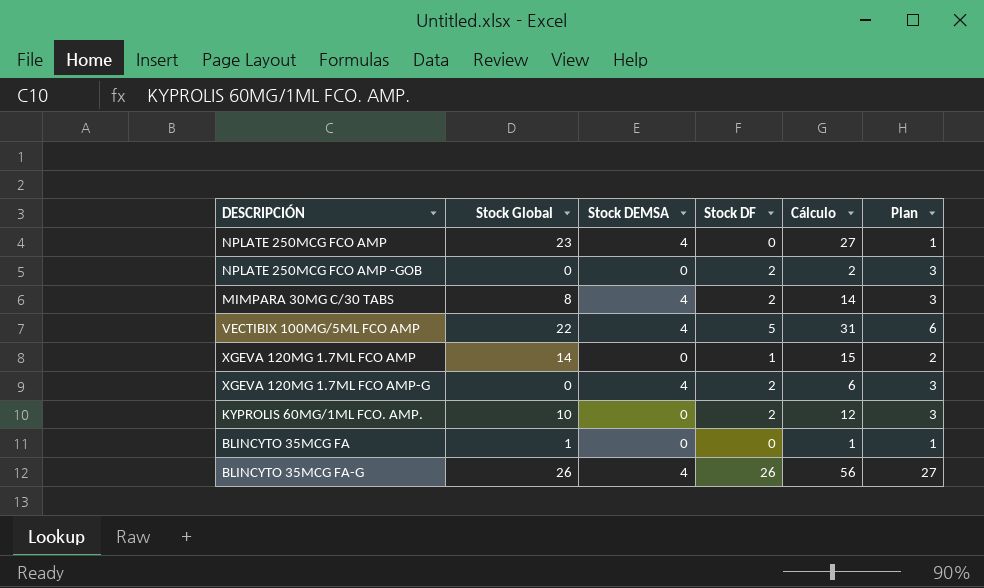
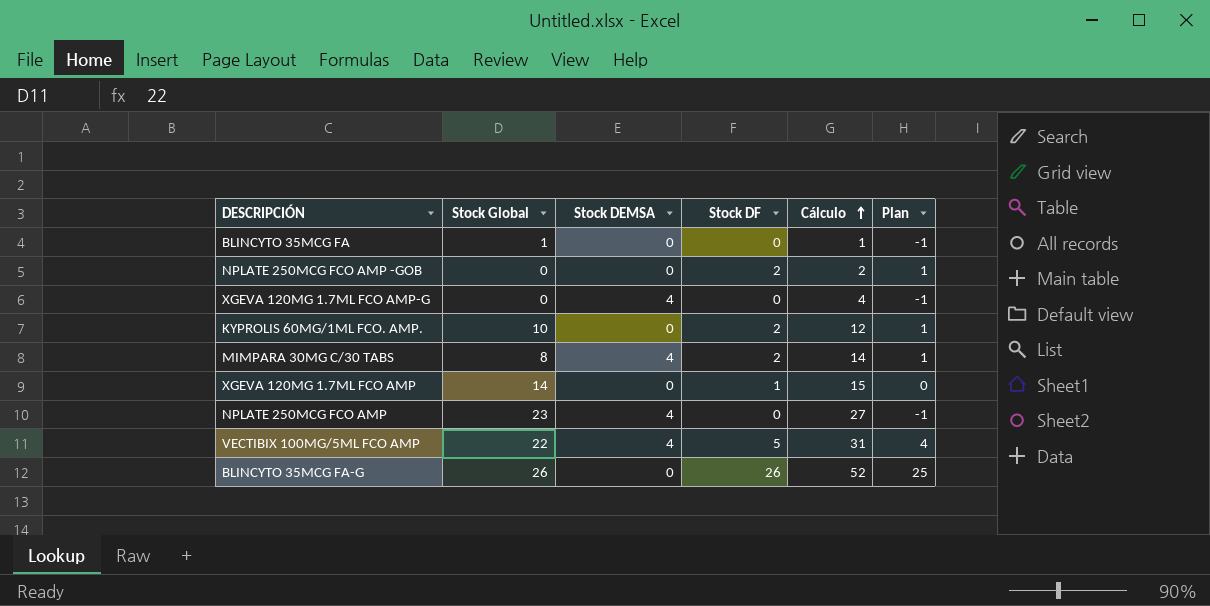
row order: none -> Cálculo ascending
column Plan | formula: [Stock DF] + 1 -> [Stock DF] - 1
XGEVA 120MG 1.7ML FCO AMP-G | Stock DF: 2 -> 0
XGEVA 120MG 1.7ML FCO AMP-G | Cálculo: 6 -> 4
BLINCYTO 35MCG FA-G | Stock DEMSA: 4 -> 0
BLINCYTO 35MCG FA-G | Cálculo: 56 -> 52

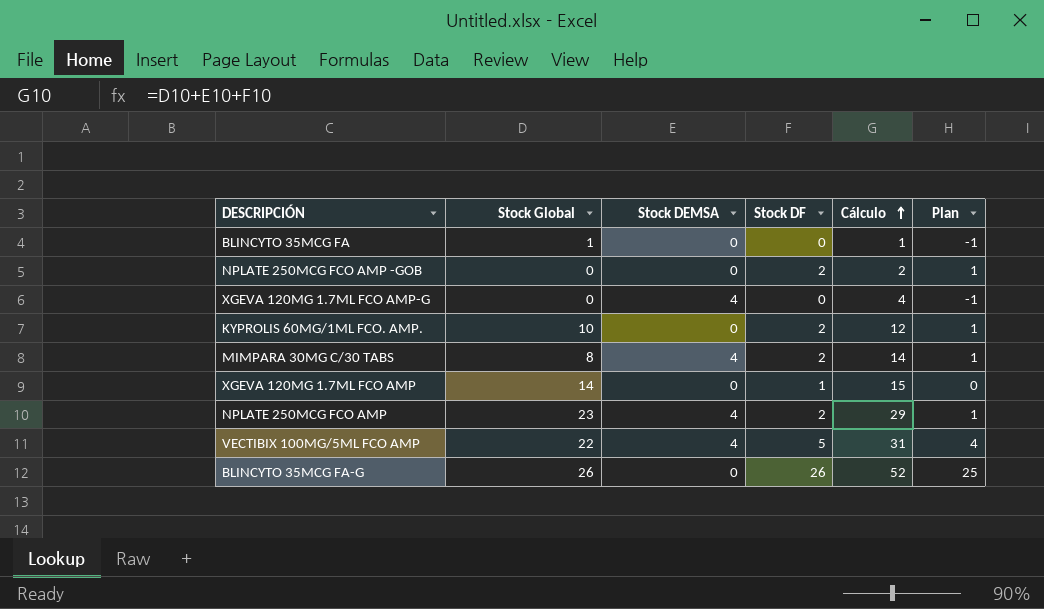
NPLATE 250MCG FCO AMP | Stock DF: 0 -> 2
NPLATE 250MCG FCO AMP | Cálculo: 27 -> 29
NPLATE 250MCG FCO AMP | Plan: -1 -> 1

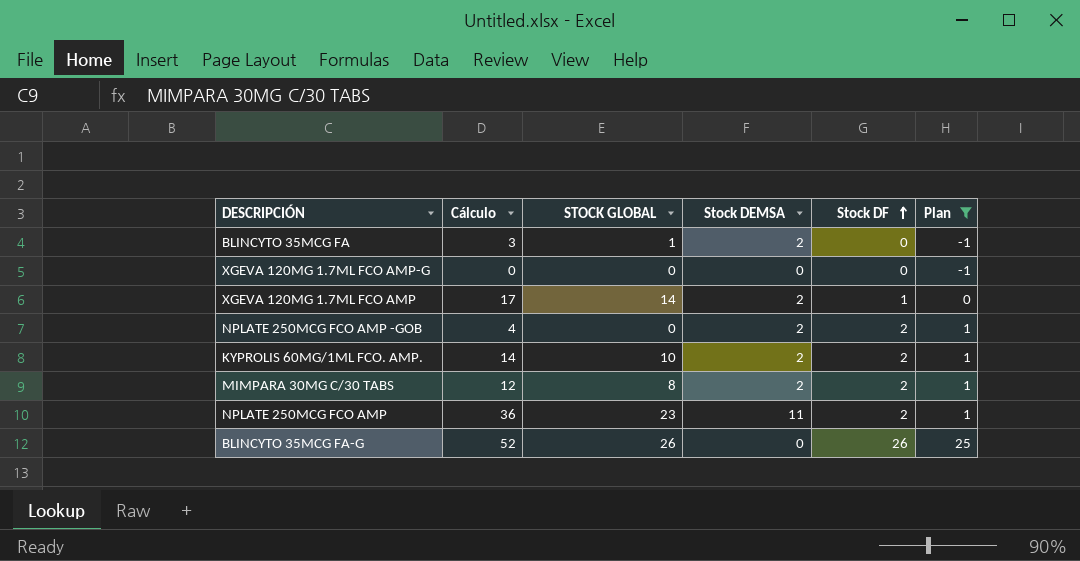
filter: none -> Plan != 4
row order: Cálculo ascending -> Stock DF ascending
column Cálculo | position: 5 -> 2
column name: Stock Global -> STOCK GLOBAL
BLINCYTO 35MCG FA | Cálculo: 1 -> 3
BLINCYTO 35MCG FA | Stock DEMSA: 0 -> 2
XGEVA 120MG 1.7ML FCO AMP-G | Cálculo: 4 -> 0
XGEVA 120MG 1.7ML FCO AMP-G | Stock DEMSA: 4 -> 0
XGEVA 120MG 1.7ML FCO AMP | Cálculo: 15 -> 17
XGEVA 120MG 1.7ML FCO AMP | Stock DEMSA: 0 -> 2
NPLATE 250MCG FCO AMP -GOB | Cálculo: 2 -> 4
NPLATE 250MCG FCO AMP -GOB | Stock DEMSA: 0 -> 2
KYPROLIS 60MG/1ML FCO. AMP. | Cálculo: 12 -> 14
KYPROLIS 60MG/1ML FCO. AMP. | Stock DEMSA: 0 -> 2
MIMPARA 30MG C/30 TABS | Cálculo: 14 -> 12
MIMPARA 30MG C/30 TABS | Stock DEMSA: 4 -> 2
NPLATE 250MCG FCO AMP | Cálculo: 29 -> 36
NPLATE 250MCG FCO AMP | Stock DEMSA: 4 -> 11

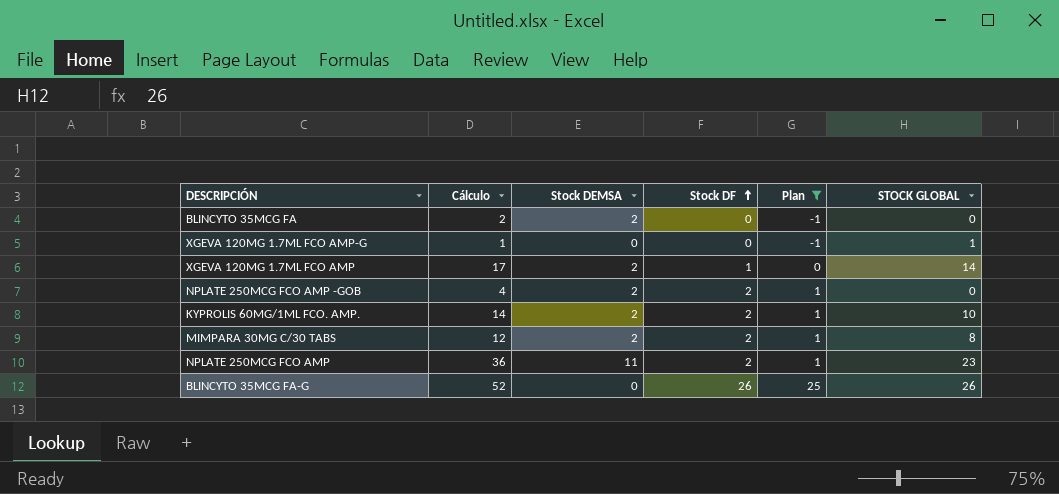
column STOCK GLOBAL | position: 3 -> 6
BLINCYTO 35MCG FA | Cálculo: 3 -> 2
BLINCYTO 35MCG FA | STOCK GLOBAL: 1 -> 0
XGEVA 120MG 1.7ML FCO AMP-G | Cálculo: 0 -> 1
XGEVA 120MG 1.7ML FCO AMP-G | STOCK GLOBAL: 0 -> 1

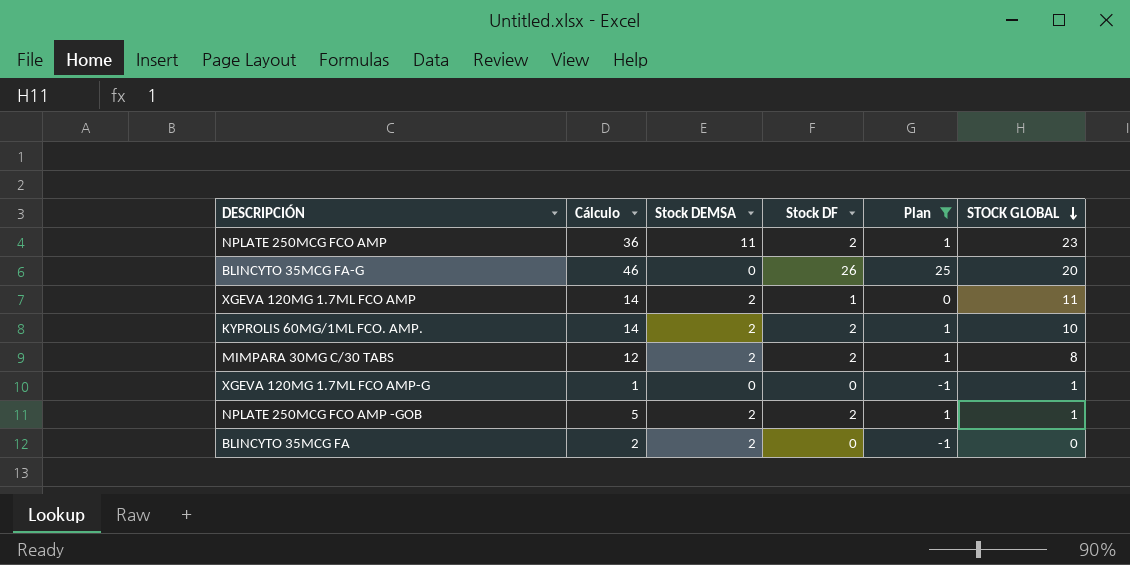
row order: Stock DF ascending -> STOCK GLOBAL descending
BLINCYTO 35MCG FA-G | Cálculo: 52 -> 46
BLINCYTO 35MCG FA-G | STOCK GLOBAL: 26 -> 20
XGEVA 120MG 1.7ML FCO AMP | Cálculo: 17 -> 14
XGEVA 120MG 1.7ML FCO AMP | STOCK GLOBAL: 14 -> 11
NPLATE 250MCG FCO AMP -GOB | Cálculo: 4 -> 5
NPLATE 250MCG FCO AMP -GOB | STOCK GLOBAL: 0 -> 1

